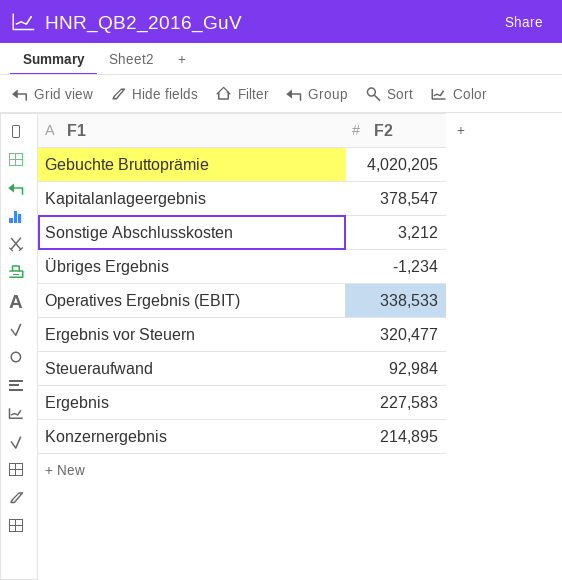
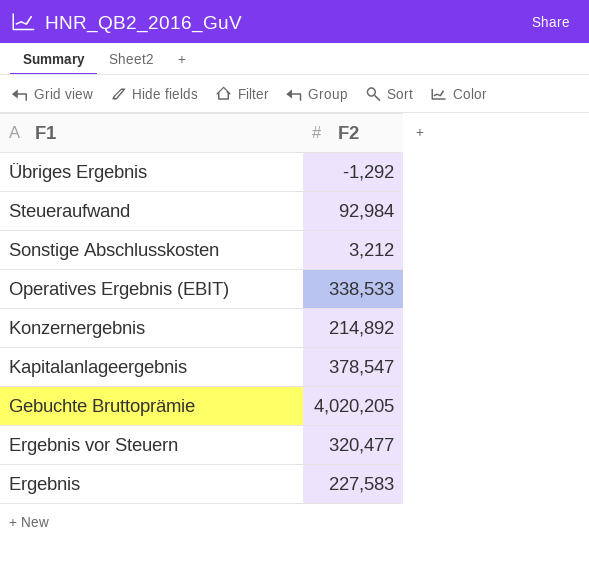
row order: none -> F1 descending
Übriges Ergebnis | F2: -1,234 -> -1,292
Konzernergebnis | F2: 214,895 -> 214,892

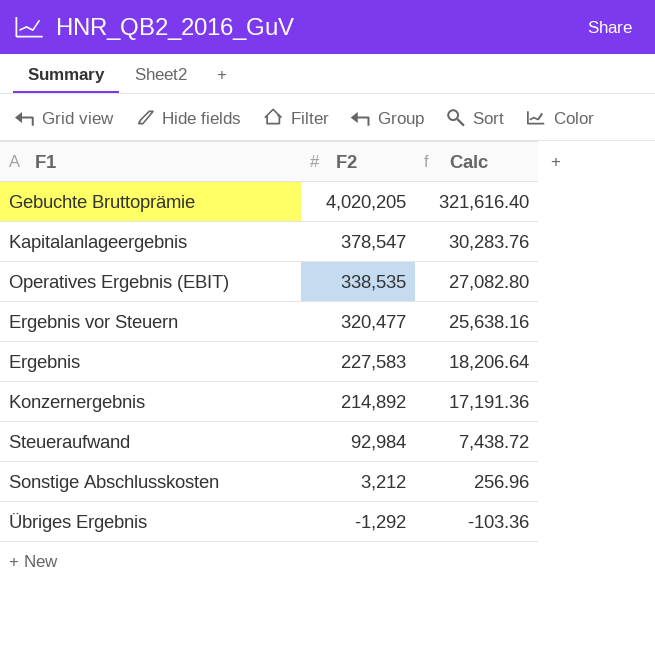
row order: F1 descending -> F2 descending
column Calc | formula: none -> [F2] * 0.08
Operatives Ergebnis (EBIT) | F2: 338,533 -> 338,535

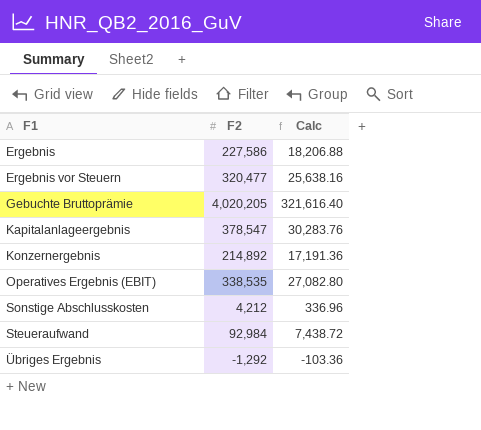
row order: F2 descending -> F1 ascending
Ergebnis | F2: 227,583 -> 227,586
Ergebnis | Calc: 18,206.64 -> 18,206.88
Sonstige Abschlusskosten | F2: 3,212 -> 4,212
Sonstige Abschlusskosten | Calc: 256.96 -> 336.96

